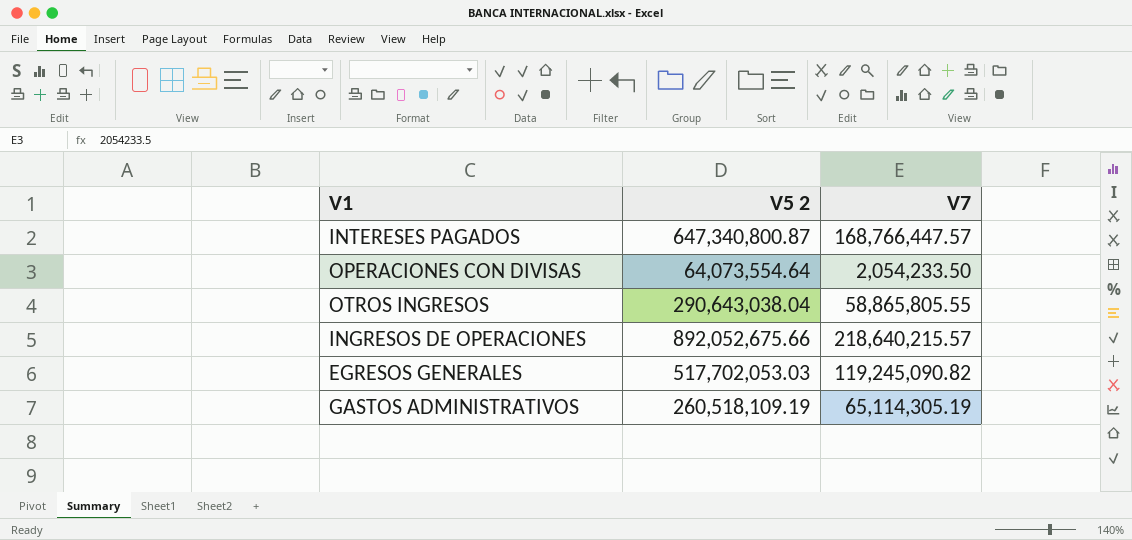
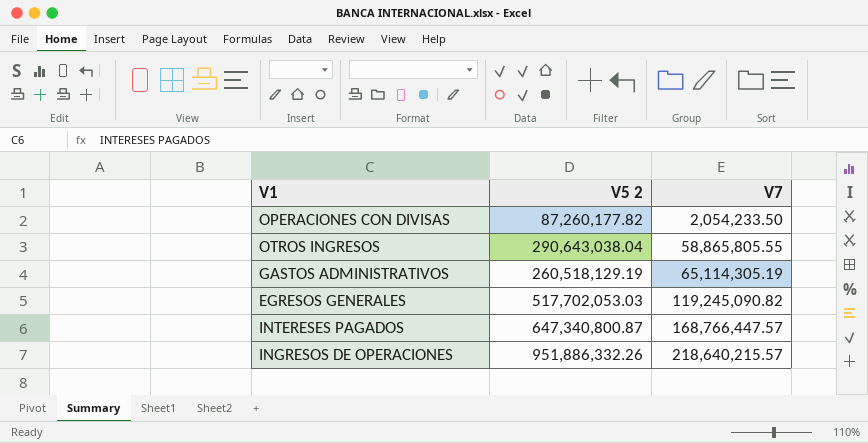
row order: none -> V7 ascending
OPERACIONES CON DIVISAS | V5 2: 64,073,554.64 -> 87,260,177.82
GASTOS ADMINISTRATIVOS | V5 2: 260,518,109.19 -> 260,518,129.19
INGRESOS DE OPERACIONES | V5 2: 892,052,675.66 -> 951,886,332.26

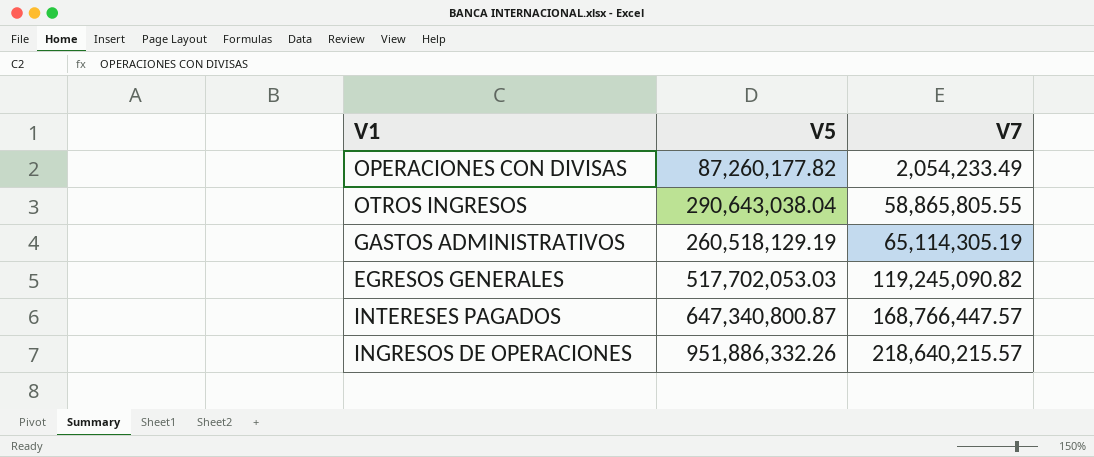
column name: V5 2 -> V5
OPERACIONES CON DIVISAS | V7: 2,054,233.50 -> 2,054,233.49

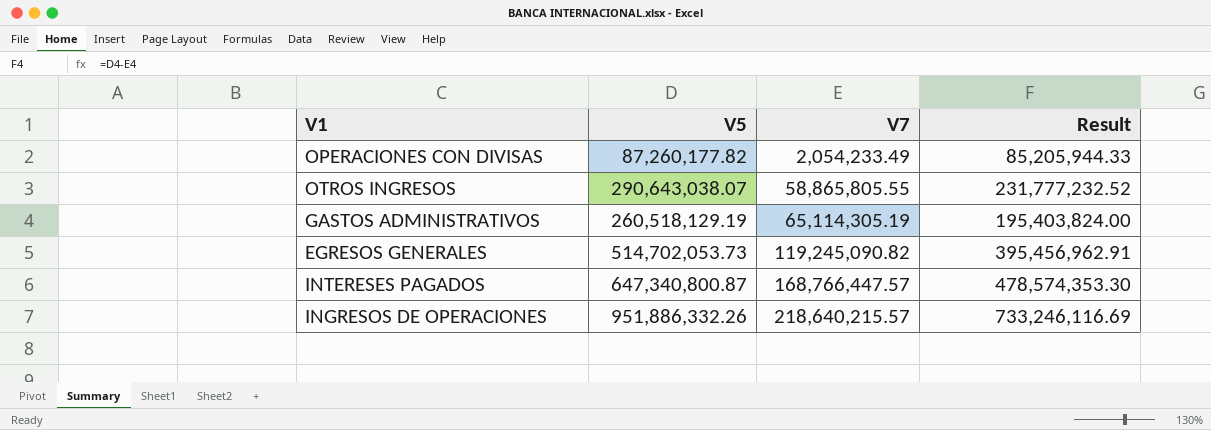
column Result | formula: none -> [V5] - [V7]
OTROS INGRESOS | V5: 290,643,038.04 -> 290,643,038.07
EGRESOS GENERALES | V5: 517,702,053.03 -> 514,702,053.73

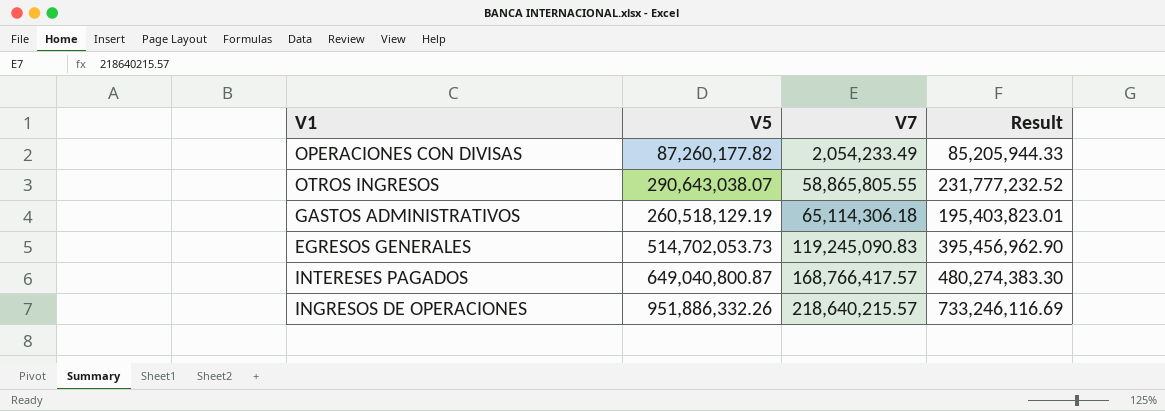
GASTOS ADMINISTRATIVOS | V7: 65,114,305.19 -> 65,114,306.18
GASTOS ADMINISTRATIVOS | Result: 195,403,824.00 -> 195,403,823.01
EGRESOS GENERALES | V7: 119,245,090.82 -> 119,245,090.83
EGRESOS GENERALES | Result: 395,456,962.91 -> 395,456,962.90
INTERESES PAGADOS | V5: 647,340,800.87 -> 649,040,800.87
INTERESES PAGADOS | V7: 168,766,447.57 -> 168,766,417.57
INTERESES PAGADOS | Result: 478,574,353.30 -> 480,274,383.30

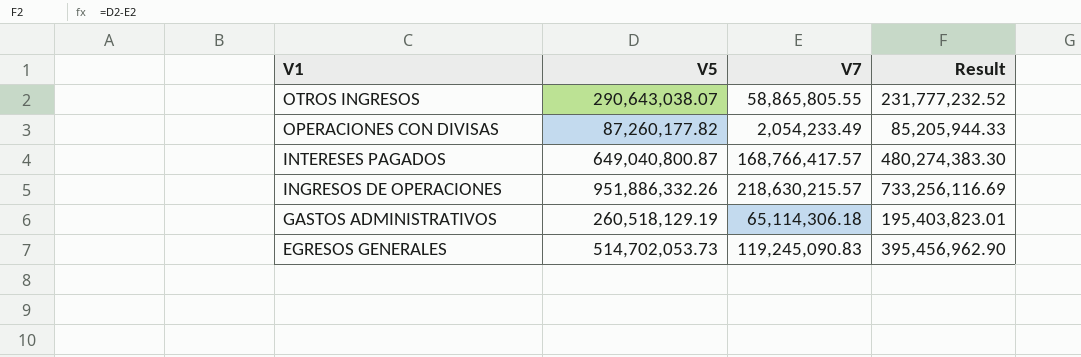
row order: V7 ascending -> V1 descending
INGRESOS DE OPERACIONES | V7: 218,640,215.57 -> 218,630,215.57
INGRESOS DE OPERACIONES | Result: 733,246,116.69 -> 733,256,116.69

